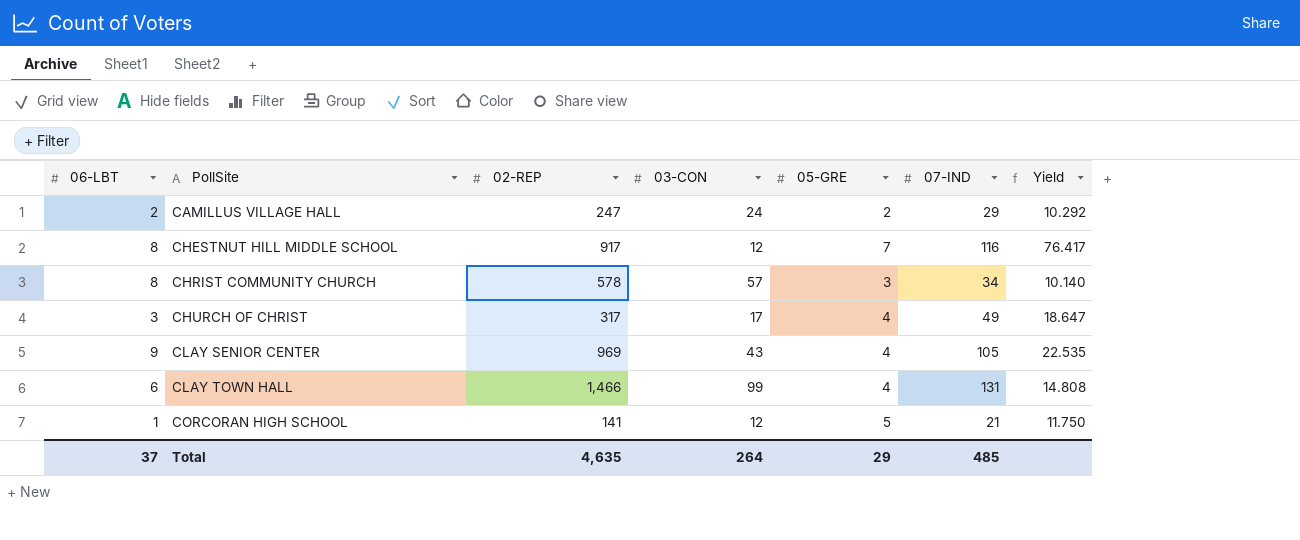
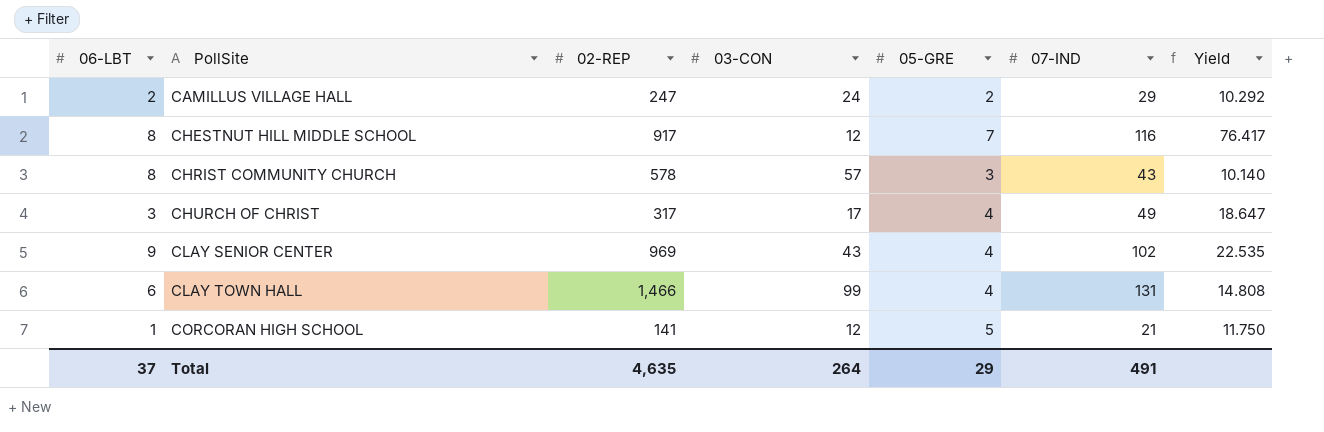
CHRIST COMMUNITY CHURCH | 07-IND: 34 -> 43
CLAY SENIOR CENTER | 07-IND: 105 -> 102
Total | 07-IND: 485 -> 491

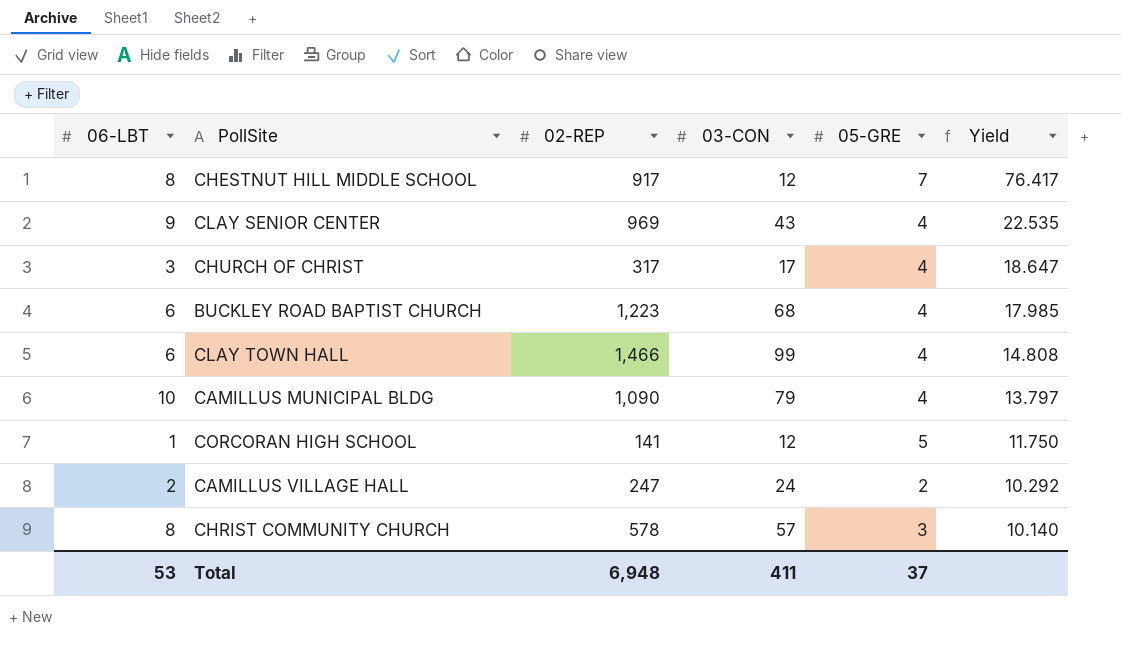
row order: PollSite ascending -> Yield descending
column 07-IND | position: 6 -> none
row BUCKLEY ROAD BAPTIST CHURCH: none -> 6 | 1,223 | 68 | 4 | 17.985
row CAMILLUS MUNICIPAL BLDG: none -> 10 | 1,090 | 79 | 4 | 13.797
Total | 06-LBT: 37 -> 53
Total | 02-REP: 4,635 -> 6,948
Total | 03-CON: 264 -> 411
Total | 05-GRE: 29 -> 37

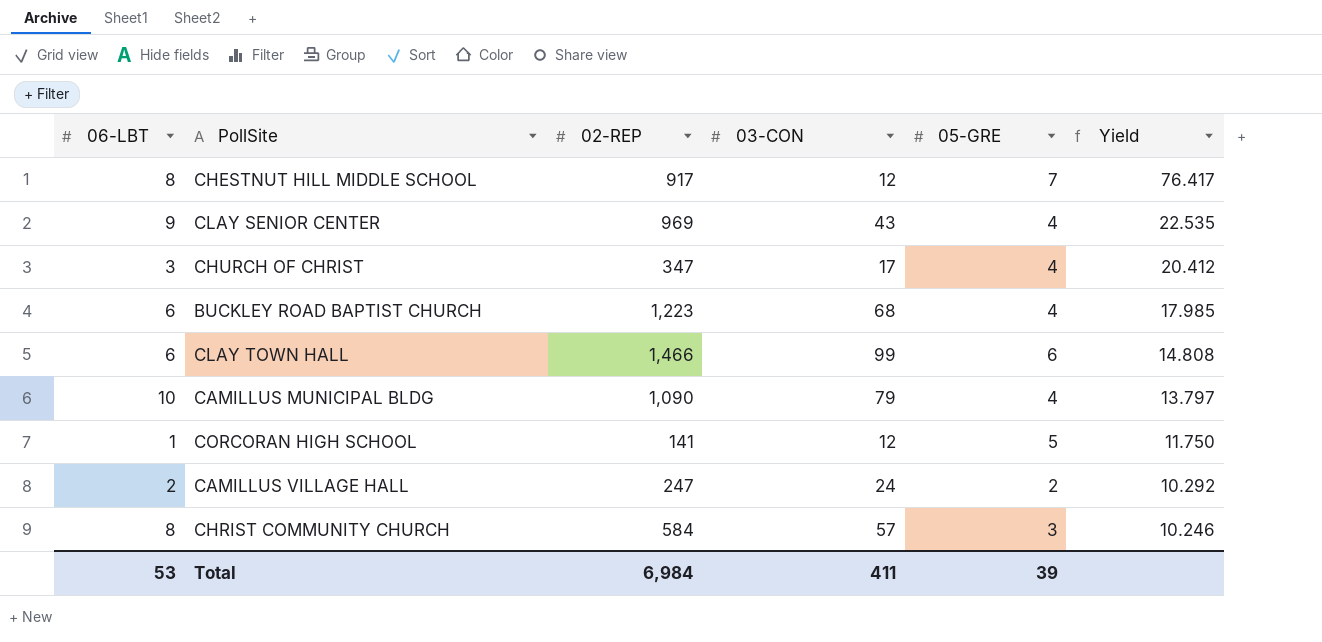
CHURCH OF CHRIST | 02-REP: 317 -> 347
CHURCH OF CHRIST | Yield: 18.647 -> 20.412
CLAY TOWN HALL | 05-GRE: 4 -> 6
CHRIST COMMUNITY CHURCH | 02-REP: 578 -> 584
CHRIST COMMUNITY CHURCH | Yield: 10.140 -> 10.246
Total | 02-REP: 6,948 -> 6,984
Total | 05-GRE: 37 -> 39

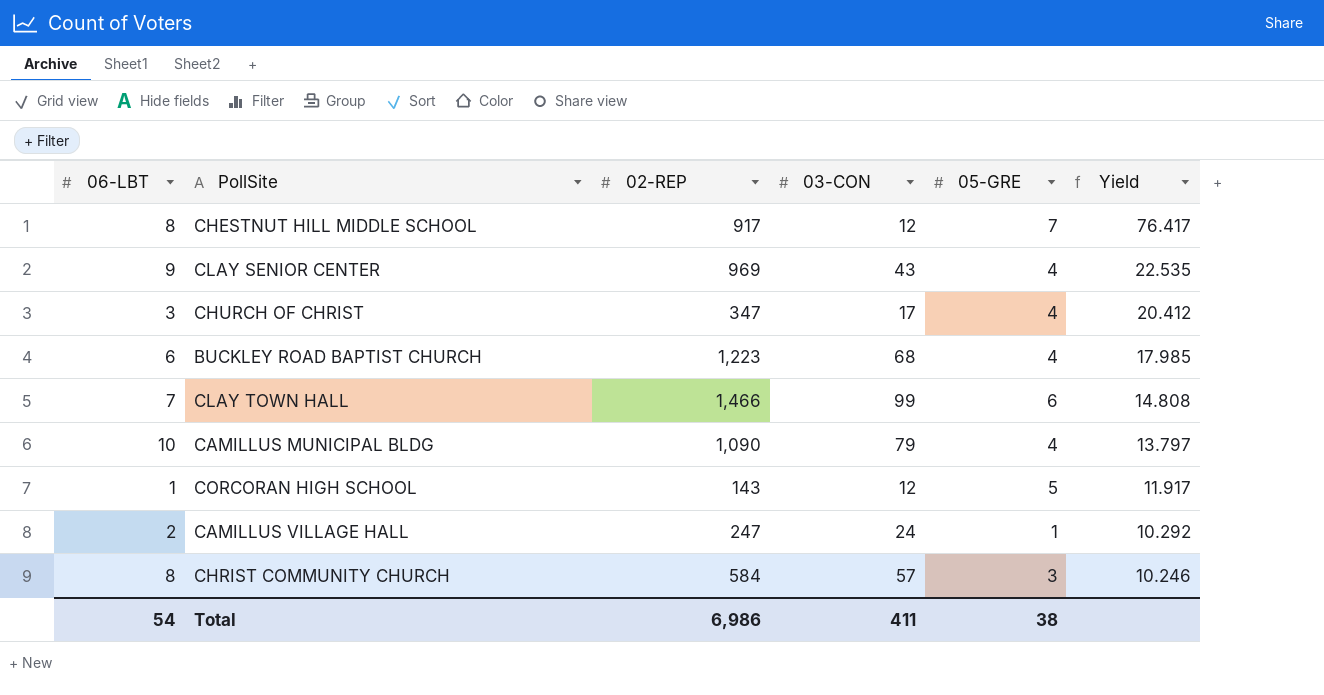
CLAY TOWN HALL | 06-LBT: 6 -> 7
CORCORAN HIGH SCHOOL | 02-REP: 141 -> 143
CORCORAN HIGH SCHOOL | Yield: 11.750 -> 11.917
CAMILLUS VILLAGE HALL | 05-GRE: 2 -> 1
Total | 06-LBT: 53 -> 54
Total | 02-REP: 6,984 -> 6,986
Total | 05-GRE: 39 -> 38

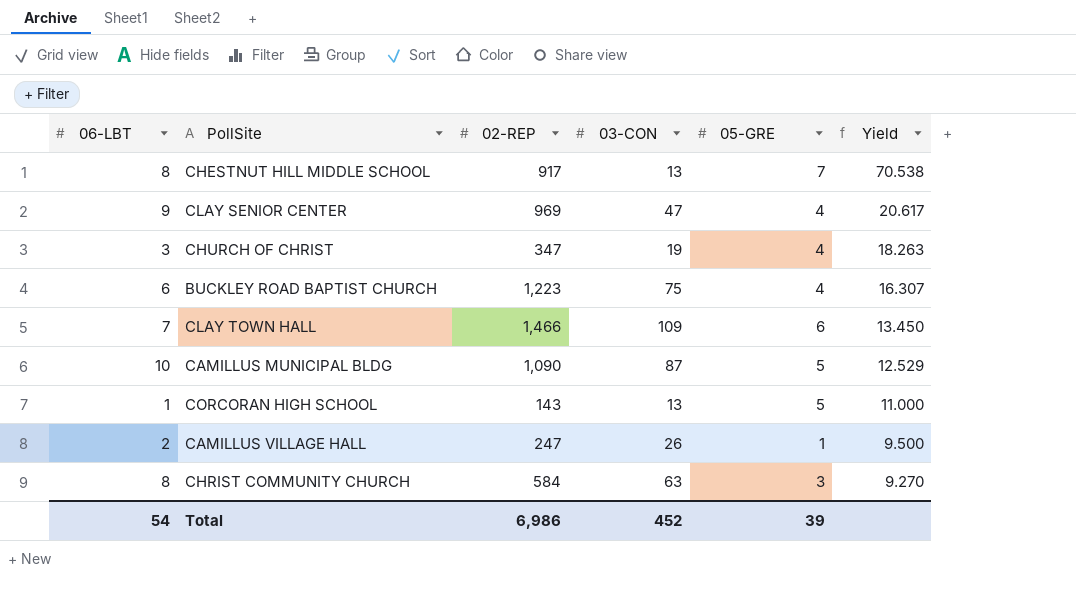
CHESTNUT HILL MIDDLE SCHOOL | 03-CON: 12 -> 13
CHESTNUT HILL MIDDLE SCHOOL | Yield: 76.417 -> 70.538
CLAY SENIOR CENTER | 03-CON: 43 -> 47
CLAY SENIOR CENTER | Yield: 22.535 -> 20.617
CHURCH OF CHRIST | 03-CON: 17 -> 19
CHURCH OF CHRIST | Yield: 20.412 -> 18.263
BUCKLEY ROAD BAPTIST CHURCH | 03-CON: 68 -> 75
BUCKLEY ROAD BAPTIST CHURCH | Yield: 17.985 -> 16.307
CLAY TOWN HALL | 03-CON: 99 -> 109
CLAY TOWN HALL | Yield: 14.808 -> 13.450
CAMILLUS MUNICIPAL BLDG | 03-CON: 79 -> 87
CAMILLUS MUNICIPAL BLDG | 05-GRE: 4 -> 5
CAMILLUS MUNICIPAL BLDG | Yield: 13.797 -> 12.529
CORCORAN HIGH SCHOOL | 03-CON: 12 -> 13
CORCORAN HIGH SCHOOL | Yield: 11.917 -> 11.000
CAMILLUS VILLAGE HALL | 03-CON: 24 -> 26
CAMILLUS VILLAGE HALL | Yield: 10.292 -> 9.500
CHRIST COMMUNITY CHURCH | 03-CON: 57 -> 63
CHRIST COMMUNITY CHURCH | Yield: 10.246 -> 9.270
Total | 03-CON: 411 -> 452
Total | 05-GRE: 38 -> 39

